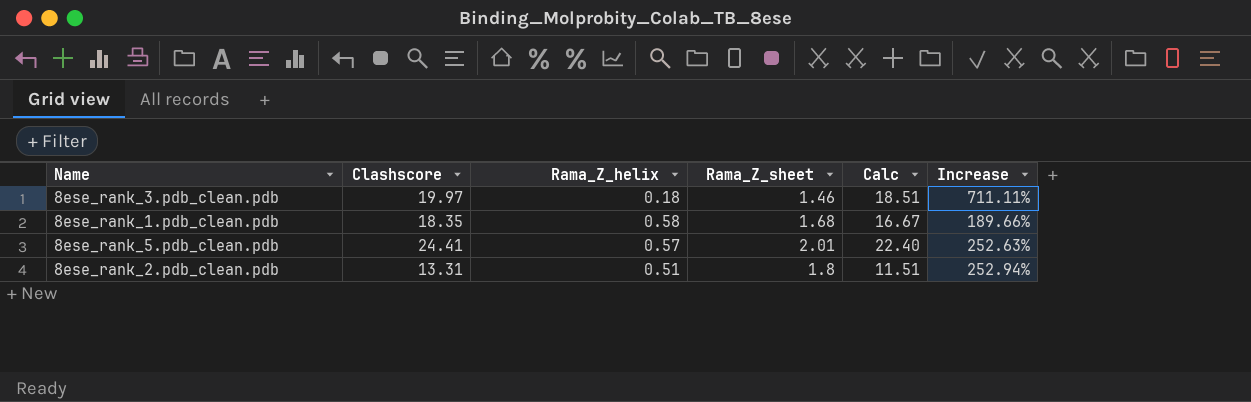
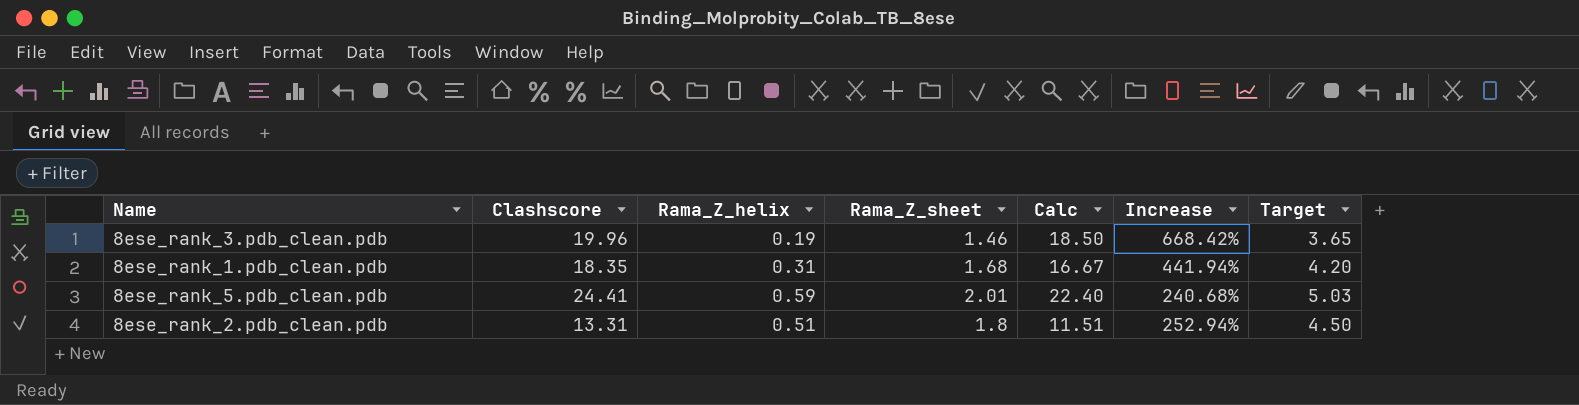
column Target | formula: none -> [Rama_Z_sheet] * 2.5
8ese_rank_3.pdb_clean.pdb | Clashscore: 19.97 -> 19.96
8ese_rank_3.pdb_clean.pdb | Rama_Z_helix: 0.18 -> 0.19
8ese_rank_3.pdb_clean.pdb | Calc: 18.51 -> 18.50
8ese_rank_3.pdb_clean.pdb | Increase: 711.11% -> 668.42%
8ese_rank_1.pdb_clean.pdb | Rama_Z_helix: 0.58 -> 0.31
8ese_rank_1.pdb_clean.pdb | Increase: 189.66% -> 441.94%
8ese_rank_5.pdb_clean.pdb | Rama_Z_helix: 0.57 -> 0.59
8ese_rank_5.pdb_clean.pdb | Increase: 252.63% -> 240.68%

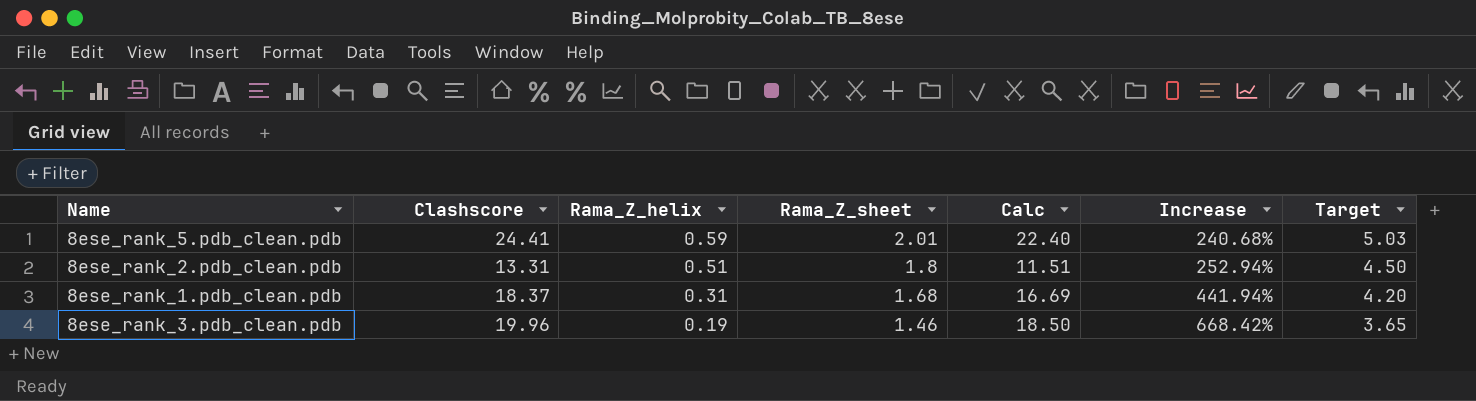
row order: none -> Rama_Z_helix descending
8ese_rank_1.pdb_clean.pdb | Clashscore: 18.35 -> 18.37
8ese_rank_1.pdb_clean.pdb | Calc: 16.67 -> 16.69

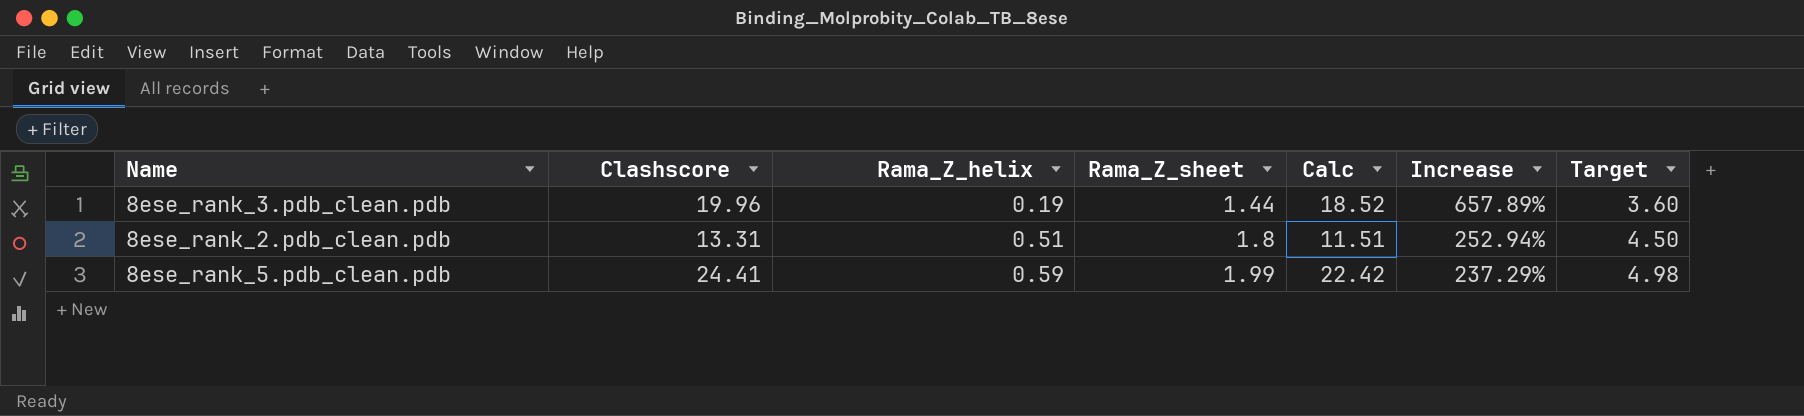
row order: Rama_Z_helix descending -> Rama_Z_helix ascending
row 8ese_rank_1.pdb_clean.pdb: 18.37 | 0.31 | 1.68 | 16.69 | 441.94% | 4.20 -> none
8ese_rank_3.pdb_clean.pdb | Rama_Z_sheet: 1.46 -> 1.44
8ese_rank_3.pdb_clean.pdb | Calc: 18.50 -> 18.52
8ese_rank_3.pdb_clean.pdb | Increase: 668.42% -> 657.89%
8ese_rank_3.pdb_clean.pdb | Target: 3.65 -> 3.60
8ese_rank_5.pdb_clean.pdb | Rama_Z_sheet: 2.01 -> 1.99
8ese_rank_5.pdb_clean.pdb | Calc: 22.40 -> 22.42
8ese_rank_5.pdb_clean.pdb | Increase: 240.68% -> 237.29%
8ese_rank_5.pdb_clean.pdb | Target: 5.03 -> 4.98

